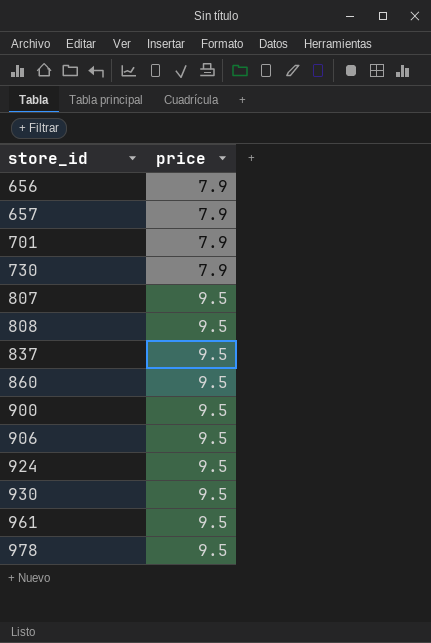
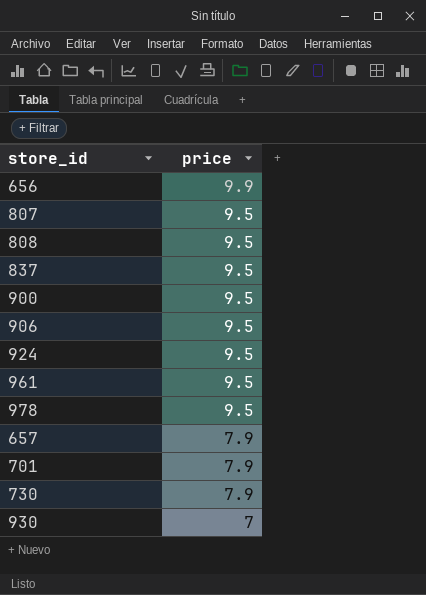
row order: store_id ascending -> price descending
row 860: 9.5 -> none
656 | price: 7.9 -> 9.9
930 | price: 9.5 -> 7

